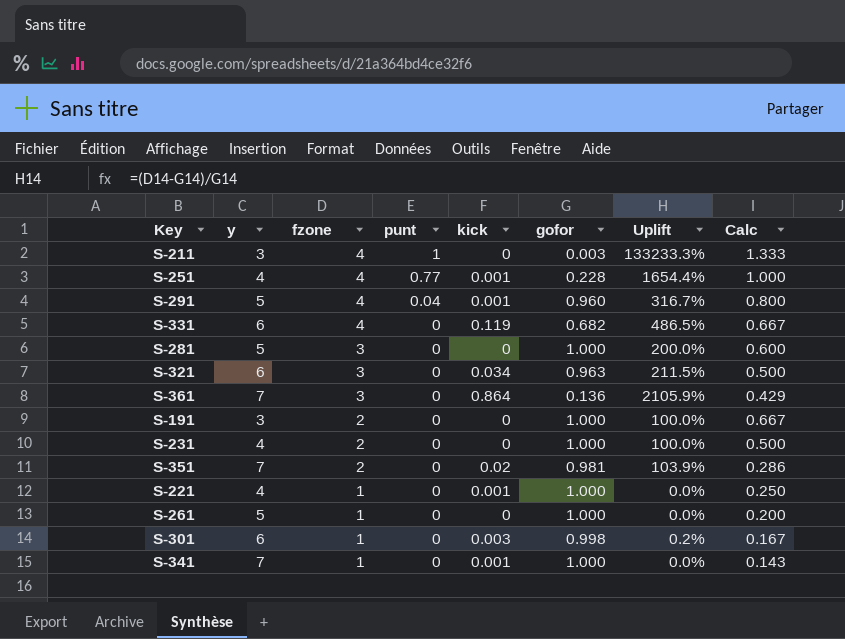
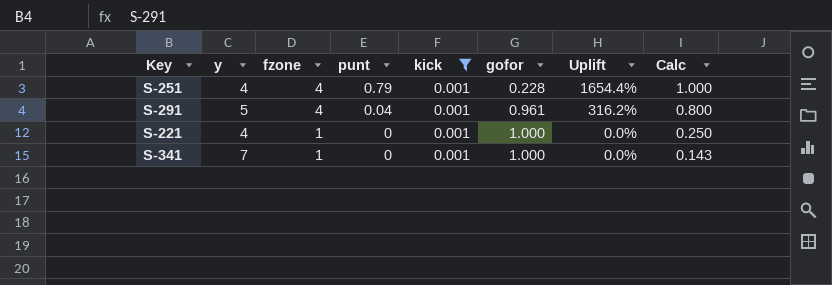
filter: none -> kick = 0.001
S-251 | punt: 0.77 -> 0.79
S-291 | gofor: 0.960 -> 0.961
S-291 | Uplift: 316.7% -> 316.2%

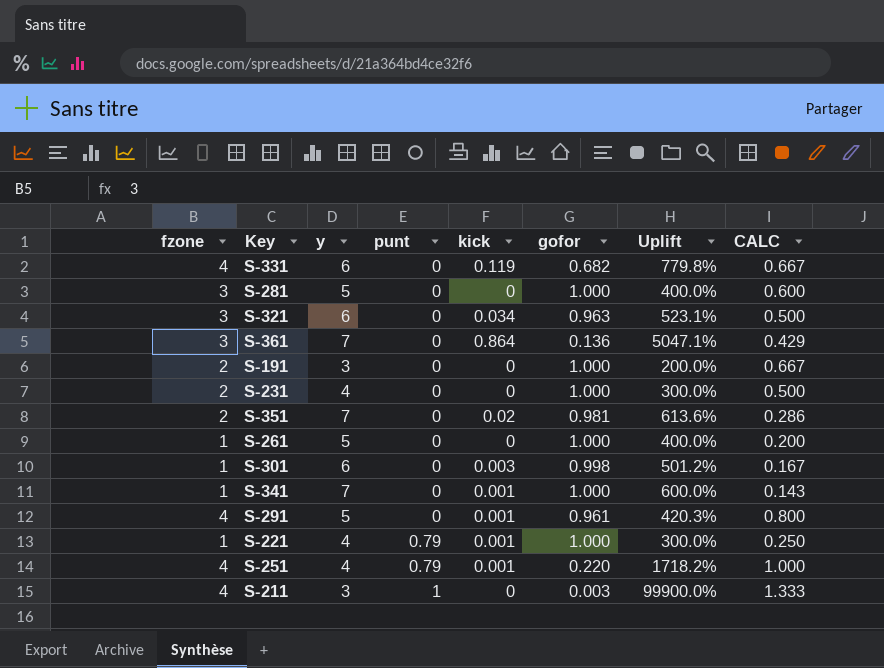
filter: kick = 0.001 -> none
row order: fzone descending -> punt ascending
column fzone | position: 3 -> 1
column Uplift | formula: ([fzone] - [gofor]) / [gofor] -> ([y] - [gofor]) / [gofor]
column name: Calc -> CALC
S-291 | punt: 0.04 -> 0
S-221 | punt: 0 -> 0.79
S-251 | gofor: 0.228 -> 0.220

